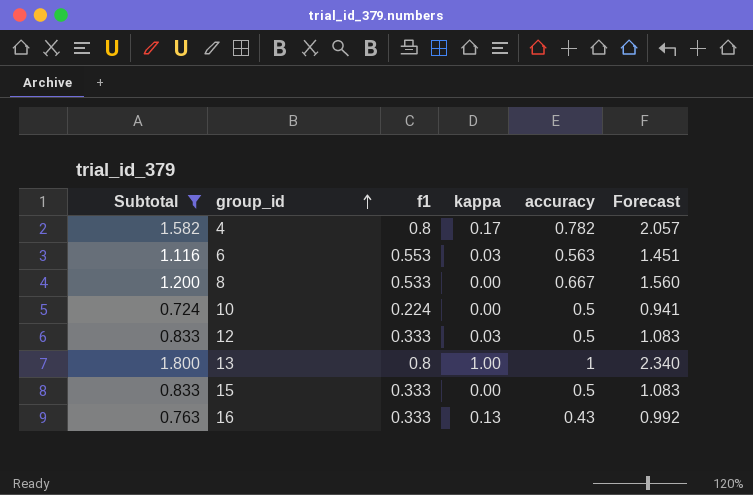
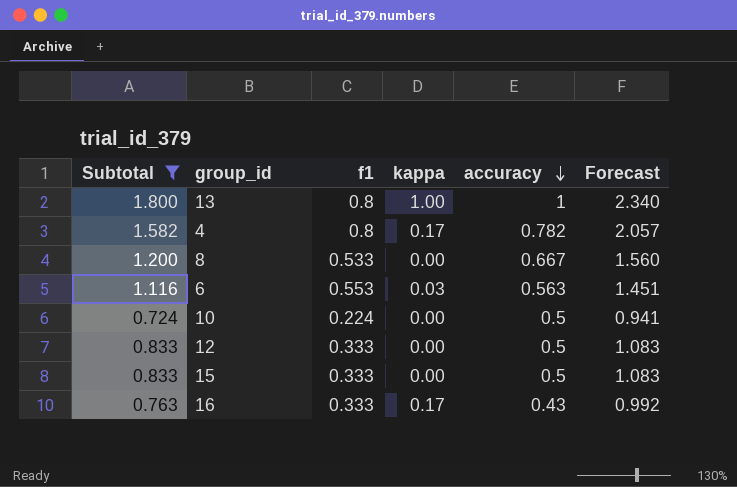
row order: group_id ascending -> accuracy descending
12 | kappa: 0.03 -> 0.00
16 | kappa: 0.13 -> 0.17

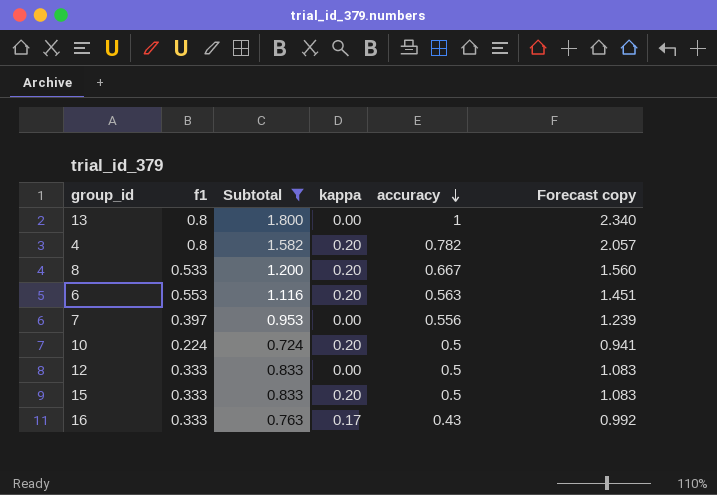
column Subtotal | position: 1 -> 3
column name: Forecast -> Forecast copy
13 | kappa: 1.00 -> 0.00
4 | kappa: 0.17 -> 0.20
8 | kappa: 0.00 -> 0.20
6 | kappa: 0.03 -> 0.20
row 7: none -> 0.397 | 0.953 | 0.00 | 0.556 | 1.239
10 | kappa: 0.00 -> 0.20
15 | kappa: 0.00 -> 0.20

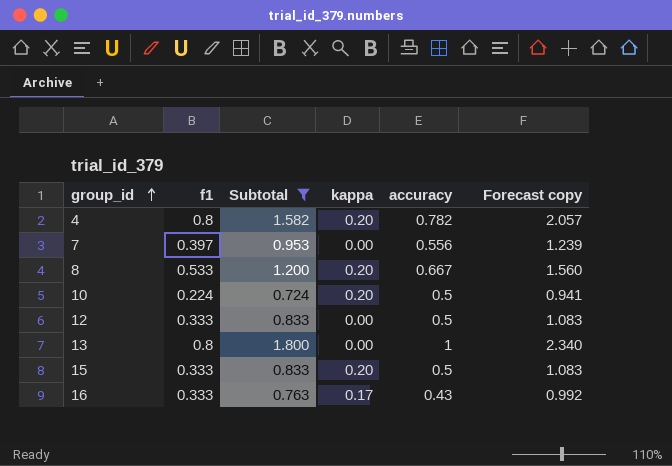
row order: accuracy descending -> group_id ascending
row 6: 0.553 | 1.116 | 0.20 | 0.563 | 1.451 -> none

